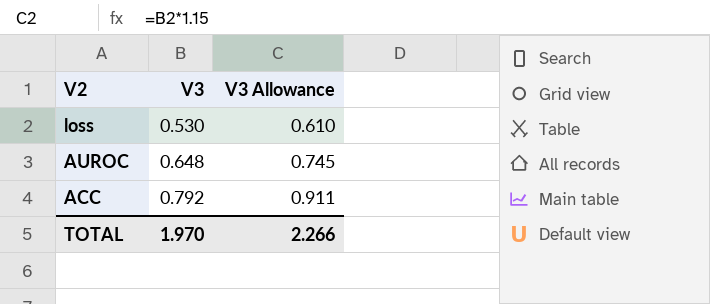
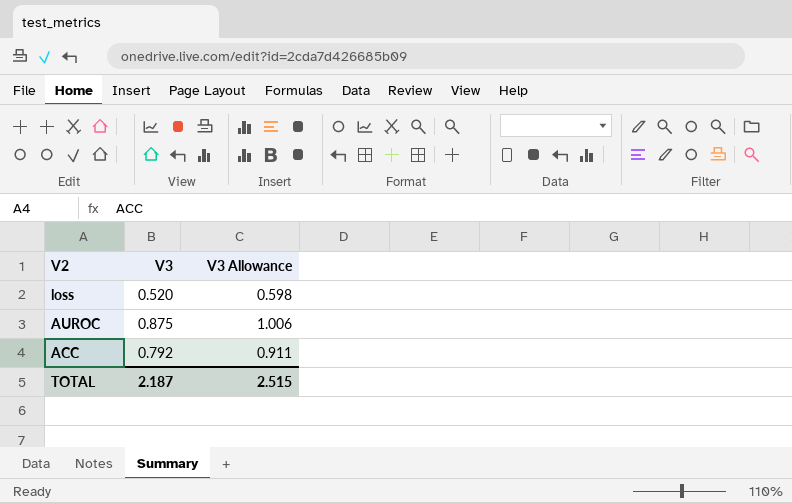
loss | V3: 0.530 -> 0.520
loss | V3 Allowance: 0.610 -> 0.598
AUROC | V3: 0.648 -> 0.875
AUROC | V3 Allowance: 0.745 -> 1.006
TOTAL | V3: 1.970 -> 2.187
TOTAL | V3 Allowance: 2.266 -> 2.515

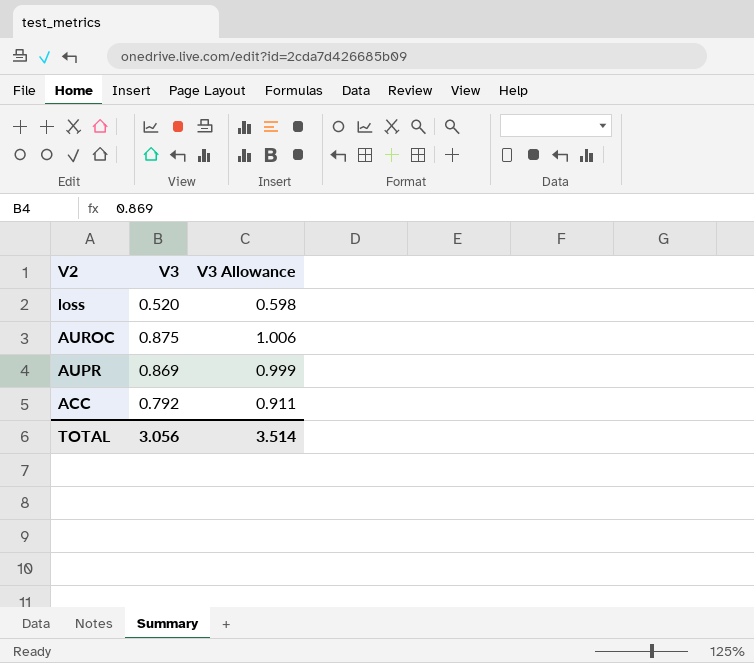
row AUPR: none -> 0.869 | 0.999
TOTAL | V3: 2.187 -> 3.056
TOTAL | V3 Allowance: 2.515 -> 3.514

